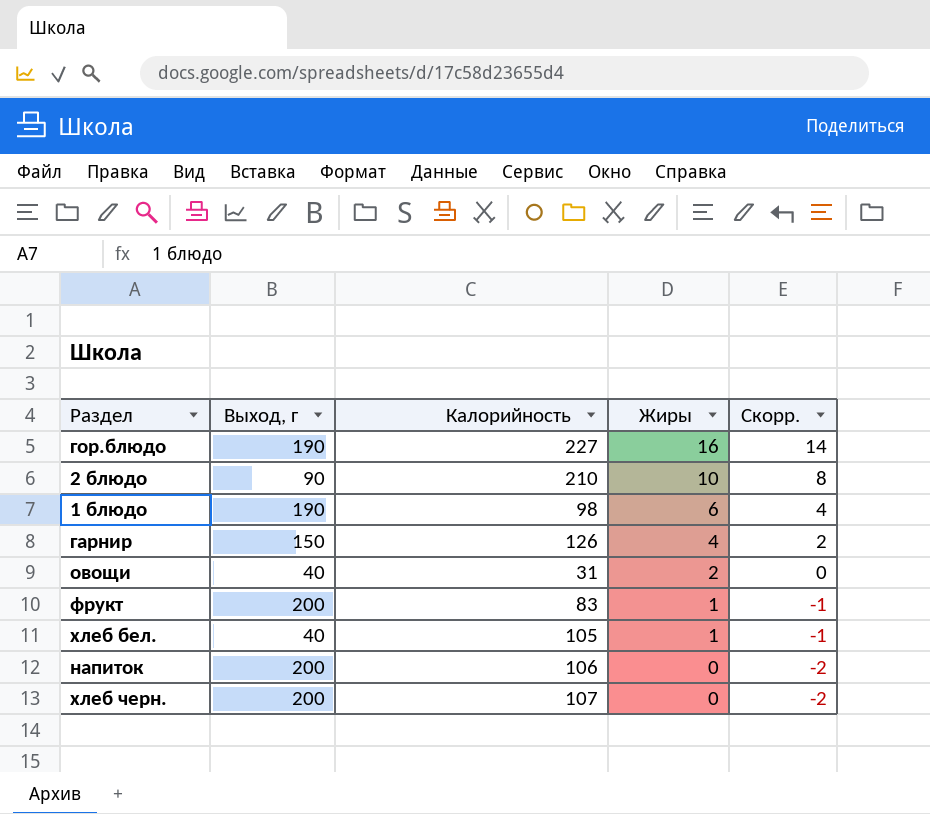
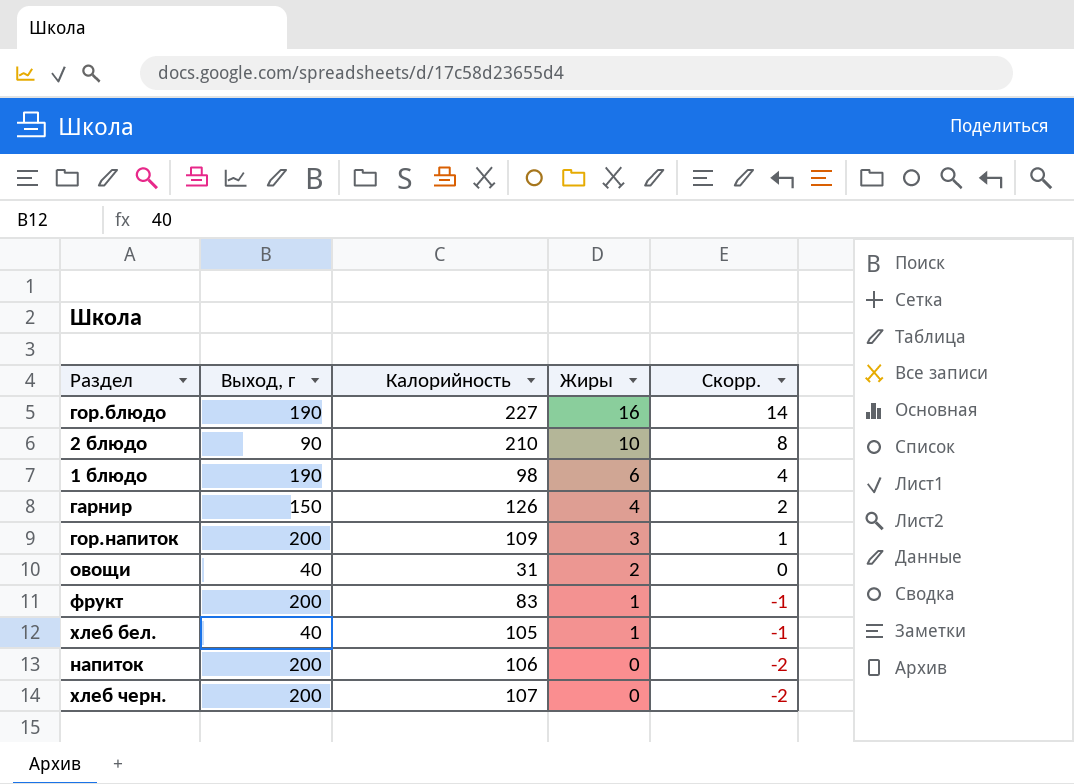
row гор.напиток: none -> 200 | 109 | 3 | 1

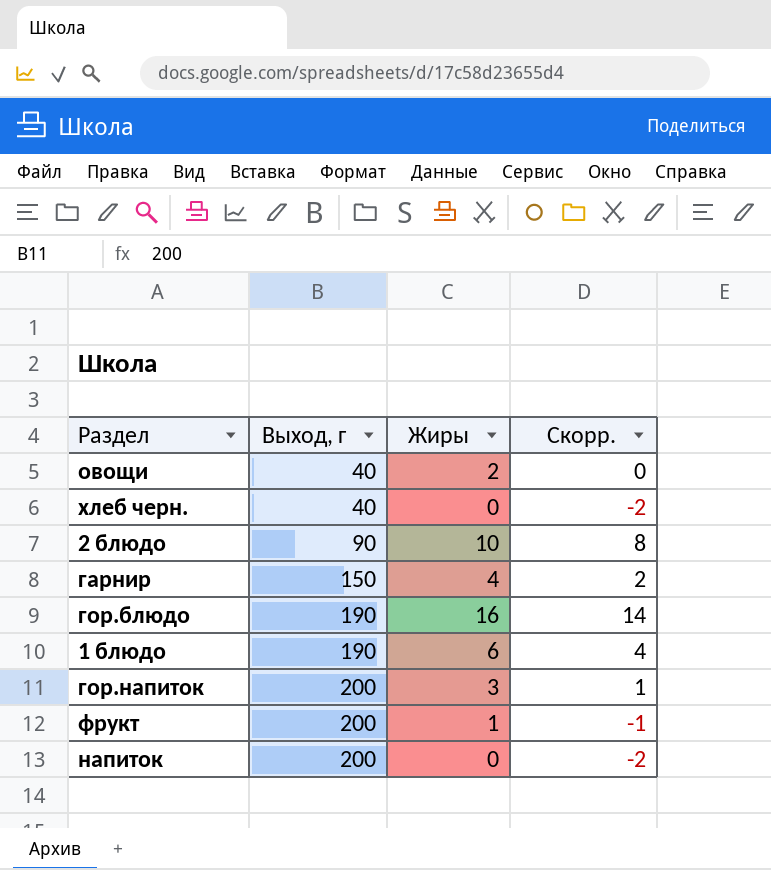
row order: Жиры descending -> Выход, г ascending
column Калорийность | position: 3 -> none
row хлеб бел.: 40 | 105 | 1 | -1 -> none
хлеб черн. | Выход, г: 200 -> 40

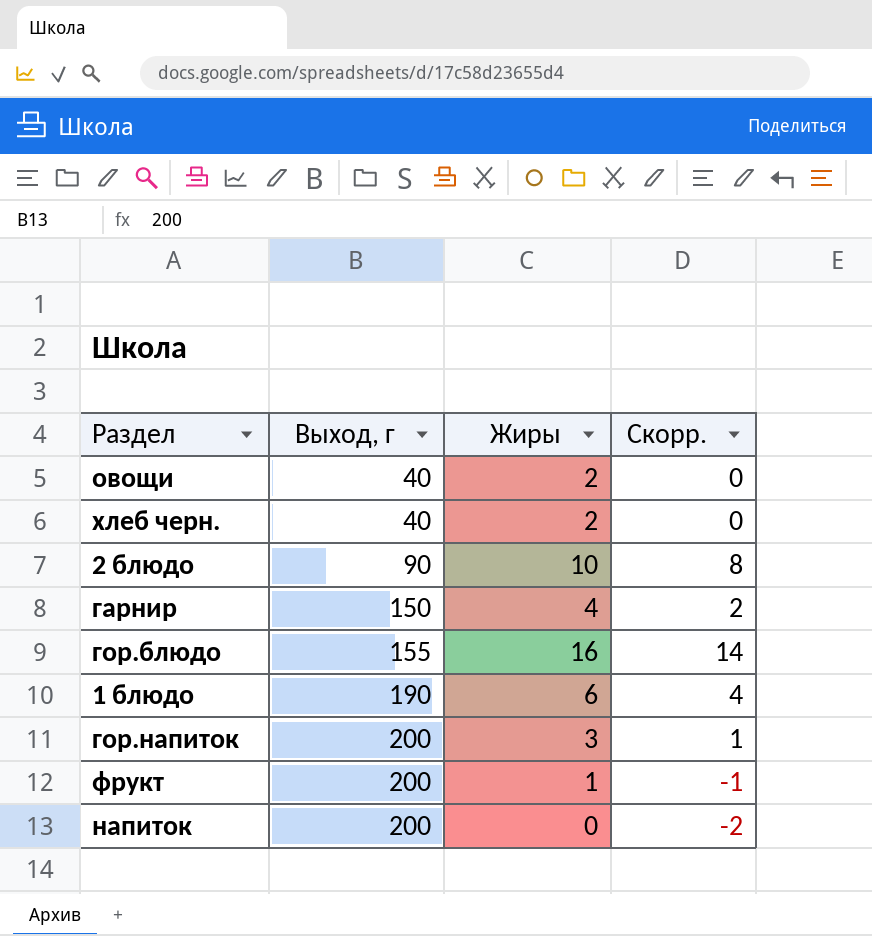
хлеб черн. | Жиры: 0 -> 2
хлеб черн. | Скорр.: -2 -> 0
гор.блюдо | Выход, г: 190 -> 155

